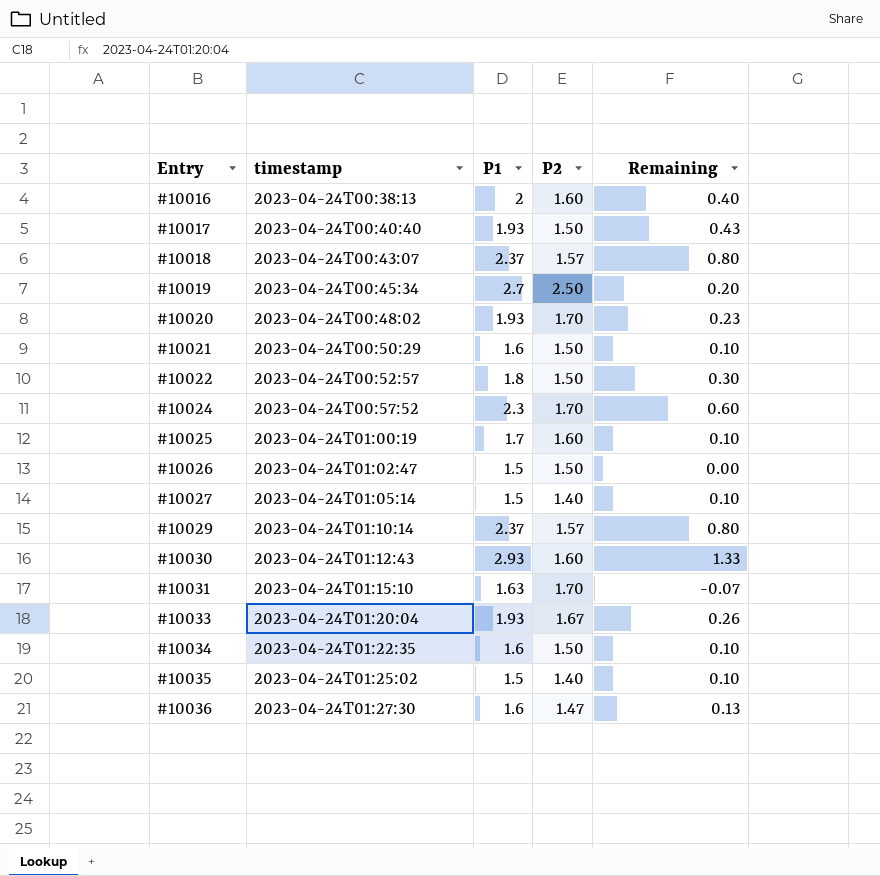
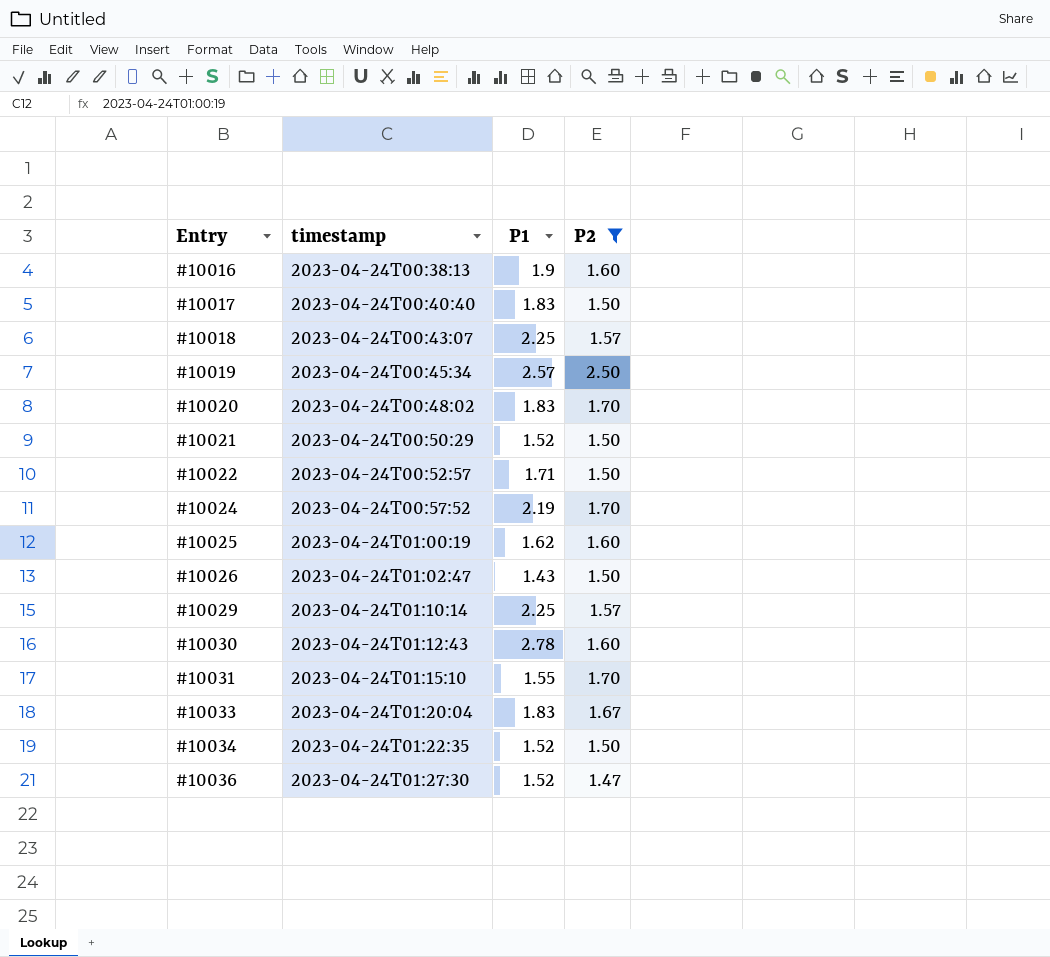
filter: none -> P2 != 1.40
column Remaining | formula: [P1] - [P2] -> none
#10016 | P1: 2 -> 1.9
#10017 | P1: 1.93 -> 1.83
#10018 | P1: 2.37 -> 2.25
#10019 | P1: 2.7 -> 2.57
#10020 | P1: 1.93 -> 1.83
#10021 | P1: 1.6 -> 1.52
#10022 | P1: 1.8 -> 1.71
#10024 | P1: 2.3 -> 2.19
#10025 | P1: 1.7 -> 1.62
#10026 | P1: 1.5 -> 1.43
#10029 | P1: 2.37 -> 2.25
#10030 | P1: 2.93 -> 2.78
#10031 | P1: 1.63 -> 1.55
#10033 | P1: 1.93 -> 1.83
#10034 | P1: 1.6 -> 1.52
#10036 | P1: 1.6 -> 1.52

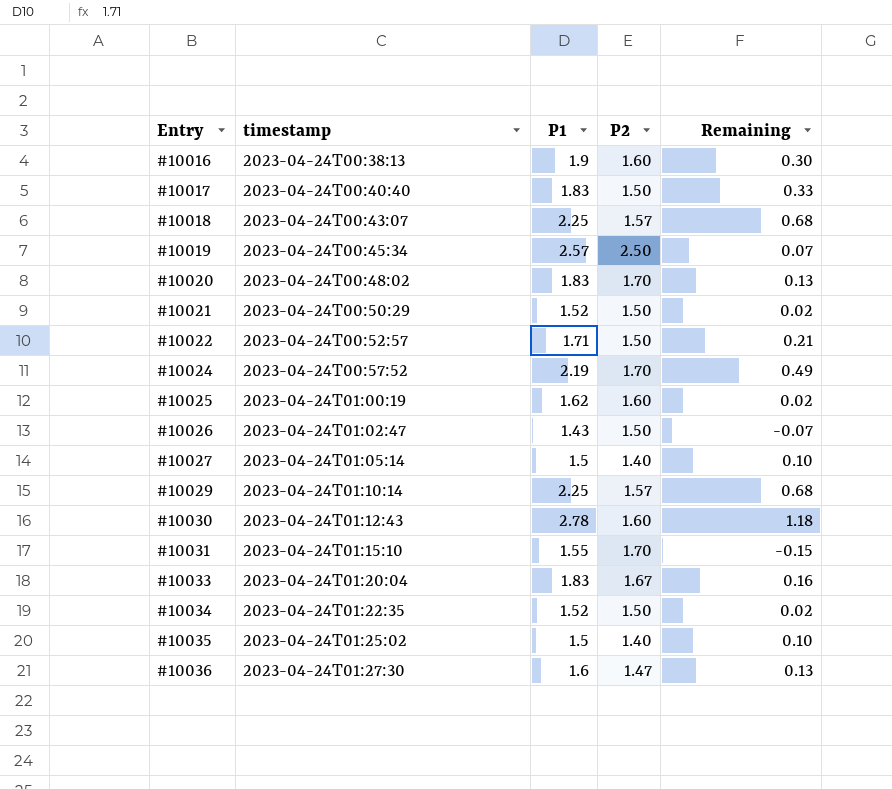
filter: P2 != 1.40 -> none
column Remaining | formula: none -> [P1] - [P2]
#10036 | P1: 1.52 -> 1.6

